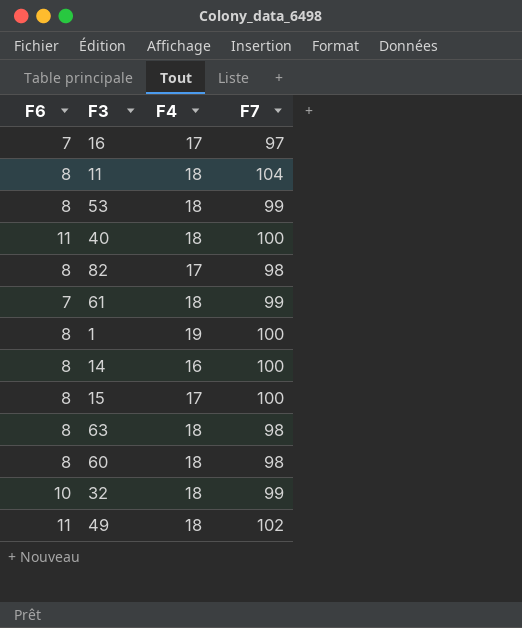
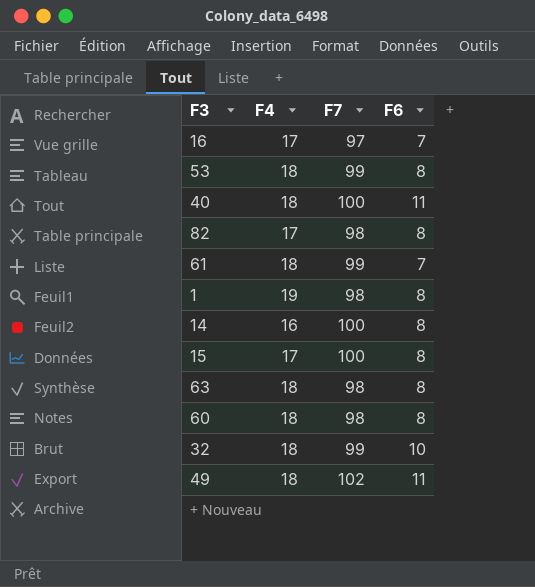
column F6 | position: 1 -> 4
row 11: 8 | 18 | 104 -> none
1 | F7: 100 -> 98

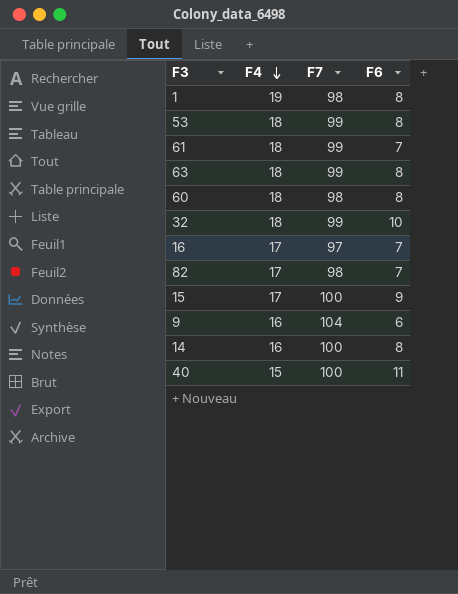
row order: none -> F4 descending
row 49: 18 | 102 | 11 -> none
63 | F7: 98 -> 99
82 | F6: 8 -> 7
15 | F6: 8 -> 9
row 9: none -> 16 | 104 | 6
40 | F4: 18 -> 15

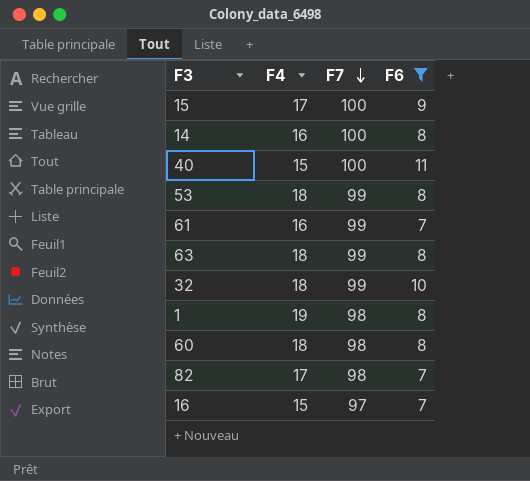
filter: none -> F6 != 6
row order: F4 descending -> F7 descending
61 | F4: 18 -> 16
16 | F4: 17 -> 15

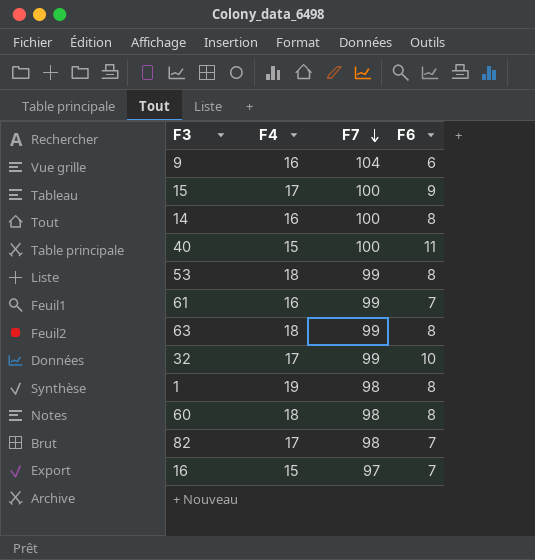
filter: F6 != 6 -> none
32 | F4: 18 -> 17

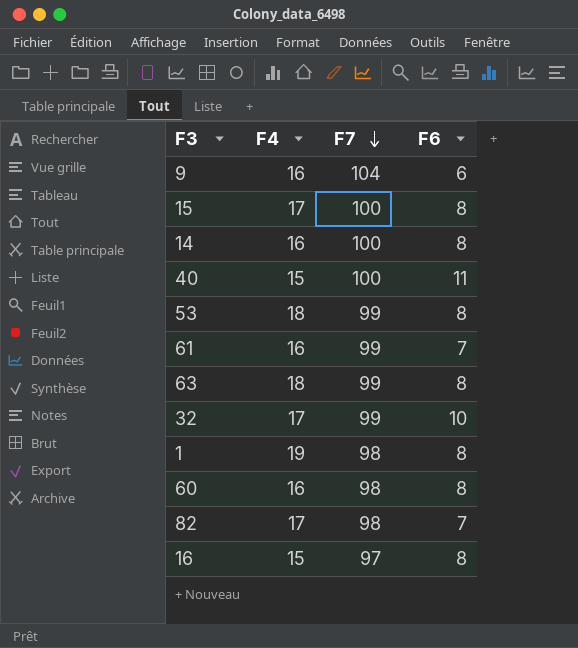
15 | F6: 9 -> 8
60 | F4: 18 -> 16
16 | F6: 7 -> 8

